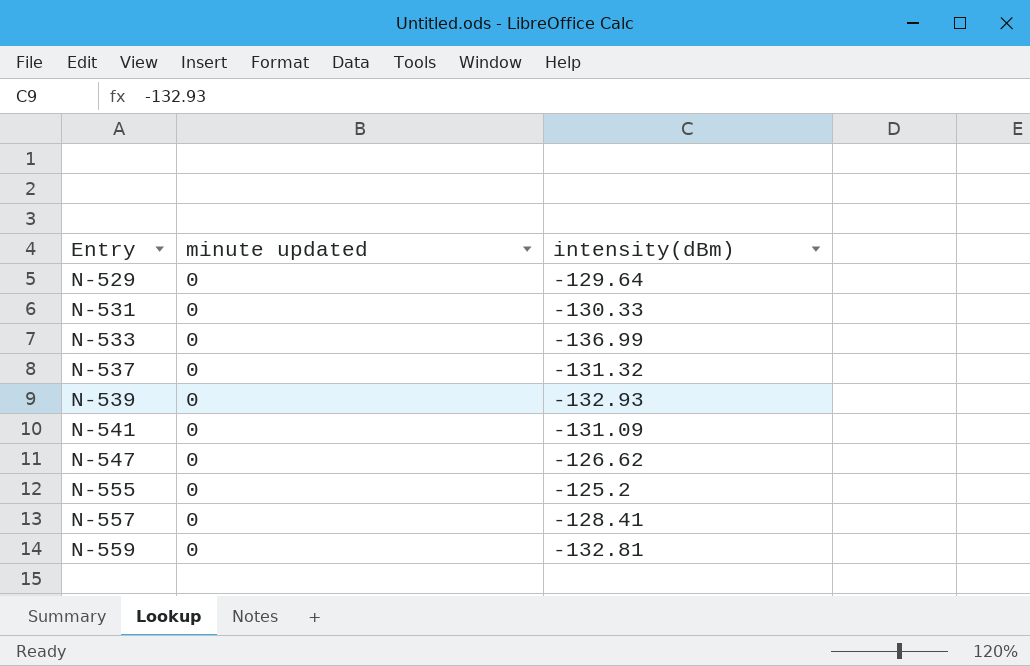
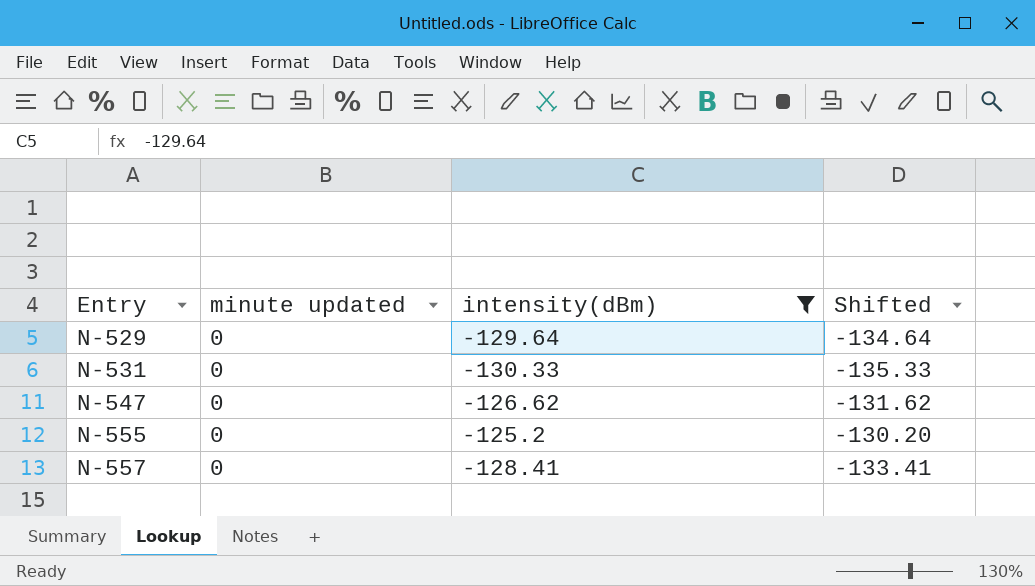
filter: none -> intensity(dBm) >= -130.33
column Shifted | formula: none -> [intensity(dBm)] - 5

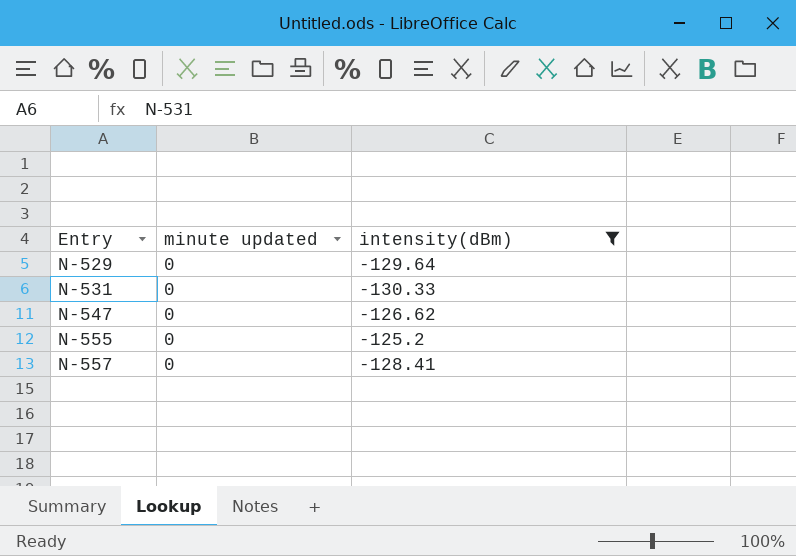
column Shifted | formula: [intensity(dBm)] - 5 -> none

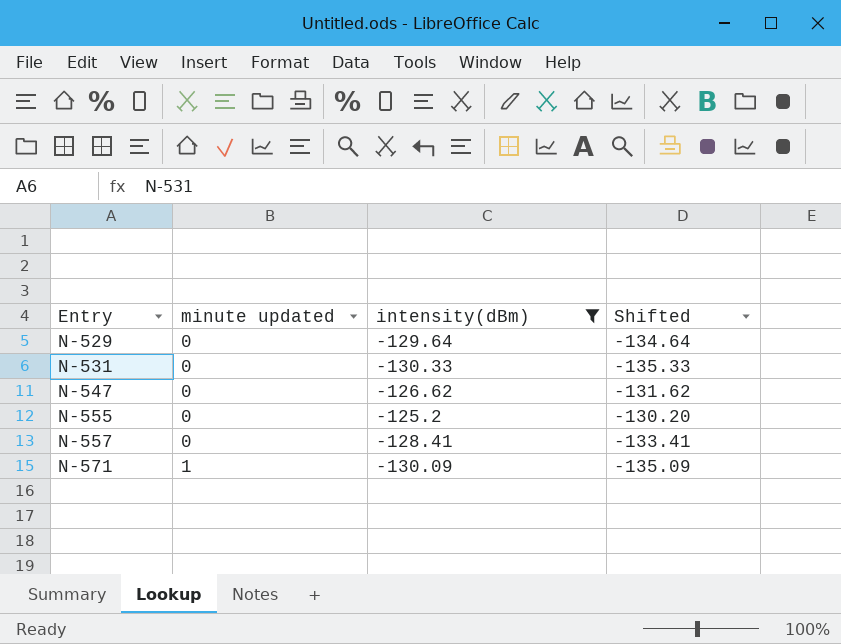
column Shifted | formula: none -> [intensity(dBm)] - 5
row N-571: none -> 1 | -130.09 | -135.09

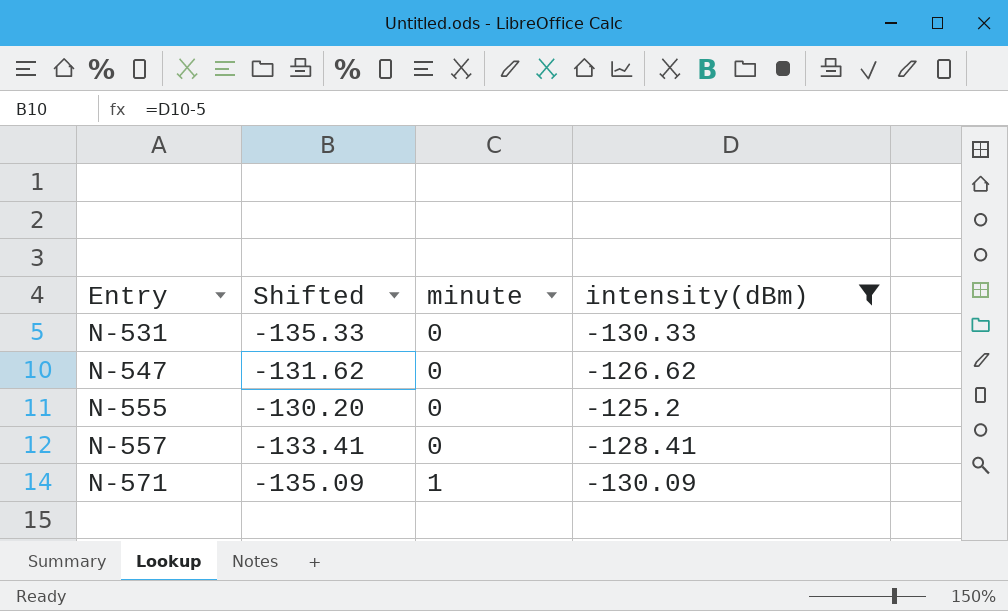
column Shifted | position: 4 -> 2
column name: minute updated -> minute
row N-529: 0 | -129.64 | -134.64 -> none

